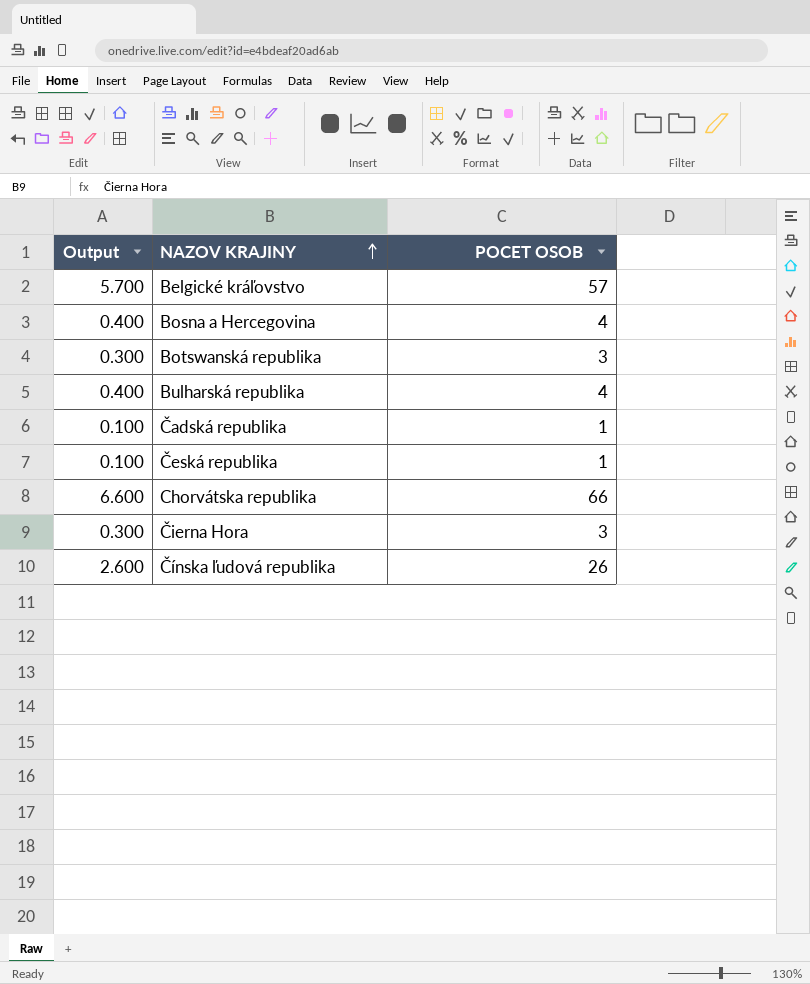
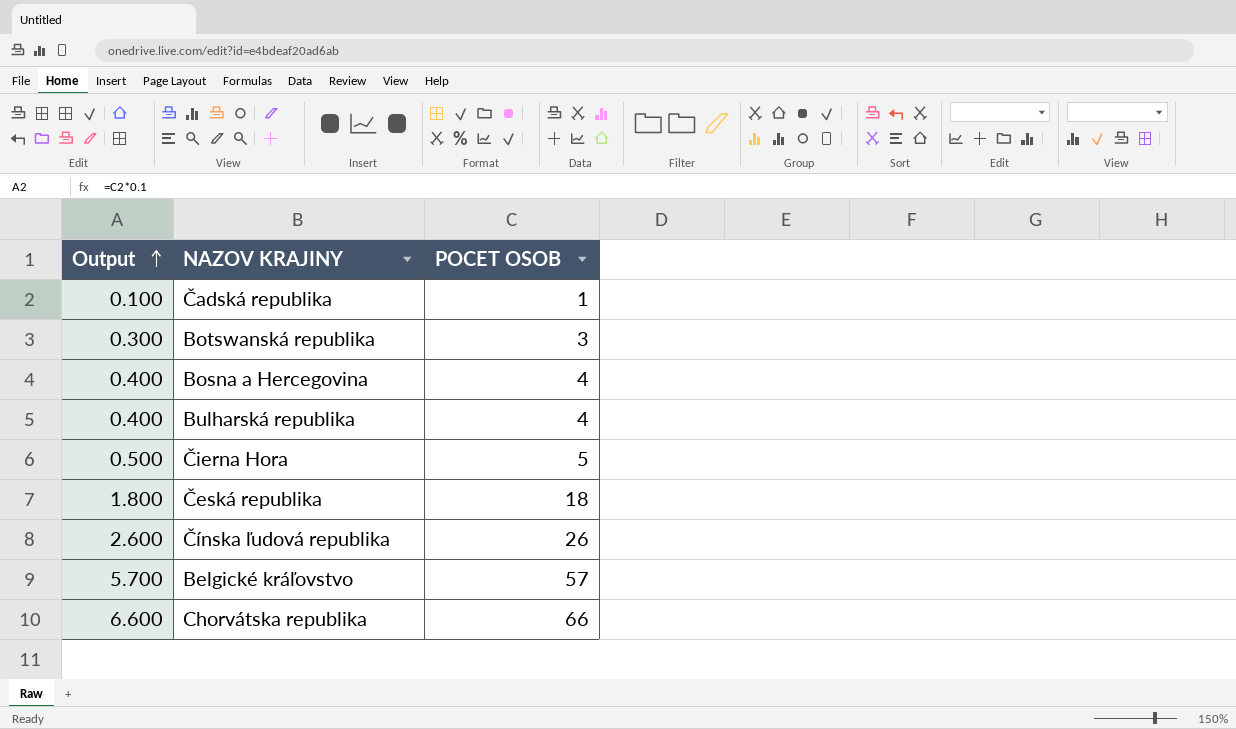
row order: NAZOV KRAJINY ascending -> Output ascending
Čierna Hora | Output: 0.300 -> 0.500
Čierna Hora | POCET OSOB: 3 -> 5
Česká republika | Output: 0.100 -> 1.800
Česká republika | POCET OSOB: 1 -> 18

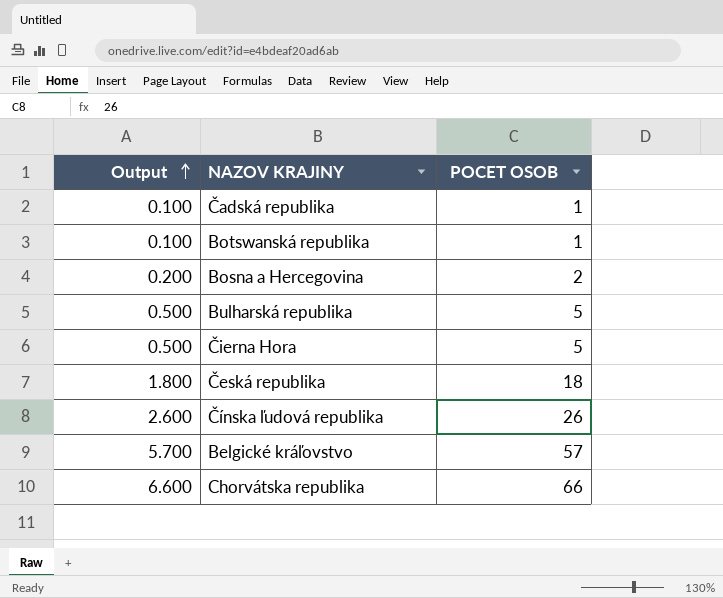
Botswanská republika | Output: 0.300 -> 0.100
Botswanská republika | POCET OSOB: 3 -> 1
Bosna a Hercegovina | Output: 0.400 -> 0.200
Bosna a Hercegovina | POCET OSOB: 4 -> 2
Bulharská republika | Output: 0.400 -> 0.500
Bulharská republika | POCET OSOB: 4 -> 5

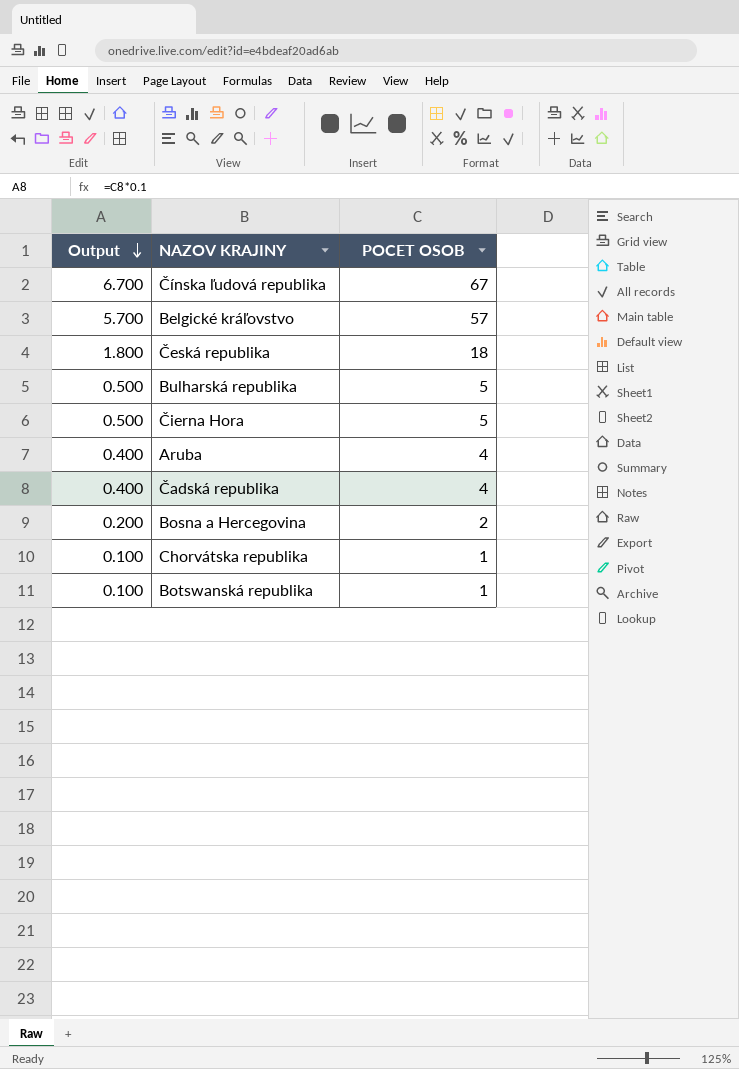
row order: Output ascending -> Output descending
Čínska ľudová republika | Output: 2.600 -> 6.700
Čínska ľudová republika | POCET OSOB: 26 -> 67
row Aruba: none -> 0.400 | 4
Čadská republika | Output: 0.100 -> 0.400
Čadská republika | POCET OSOB: 1 -> 4
Chorvátska republika | Output: 6.600 -> 0.100
Chorvátska republika | POCET OSOB: 66 -> 1

